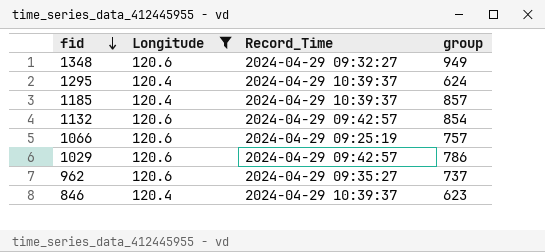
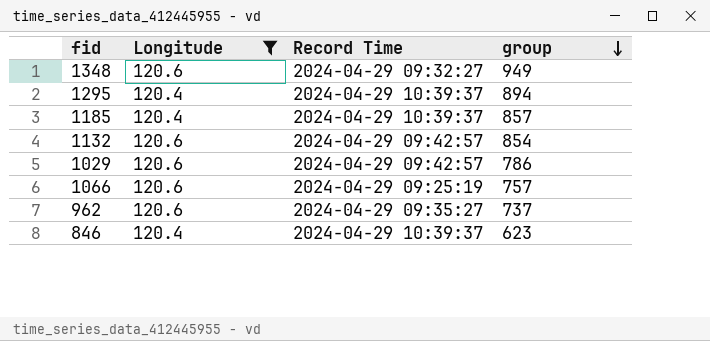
row order: fid descending -> group descending
column name: Record_Time -> Record Time
1295 | group: 624 -> 894

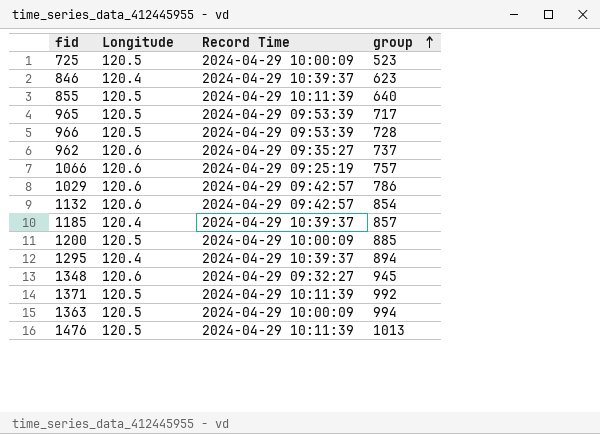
filter: Longitude != 120.5 -> none
row order: group descending -> group ascending
1348 | group: 949 -> 945

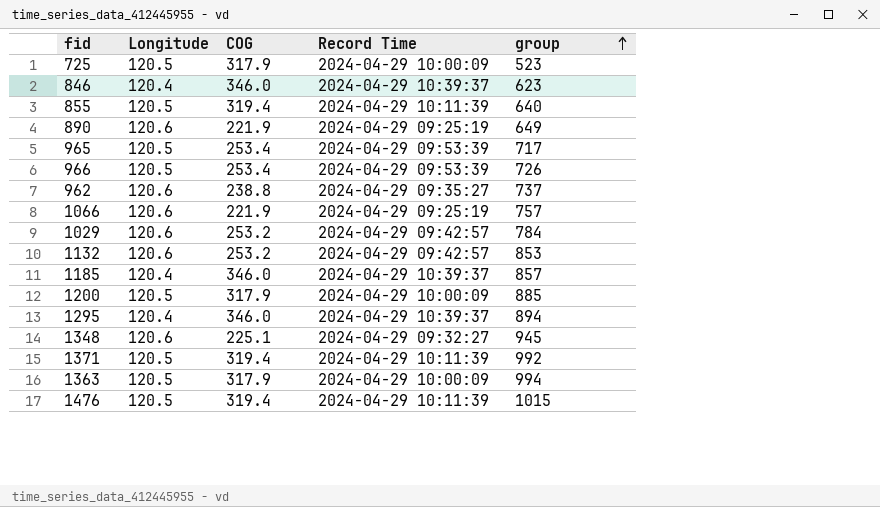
column COG | position: none -> 3
row 890: none -> 120.6 | 221.9 | 2024-04-29 09:25:19 | 649
966 | group: 728 -> 726
1029 | group: 786 -> 784
1132 | group: 854 -> 853
1476 | group: 1013 -> 1015

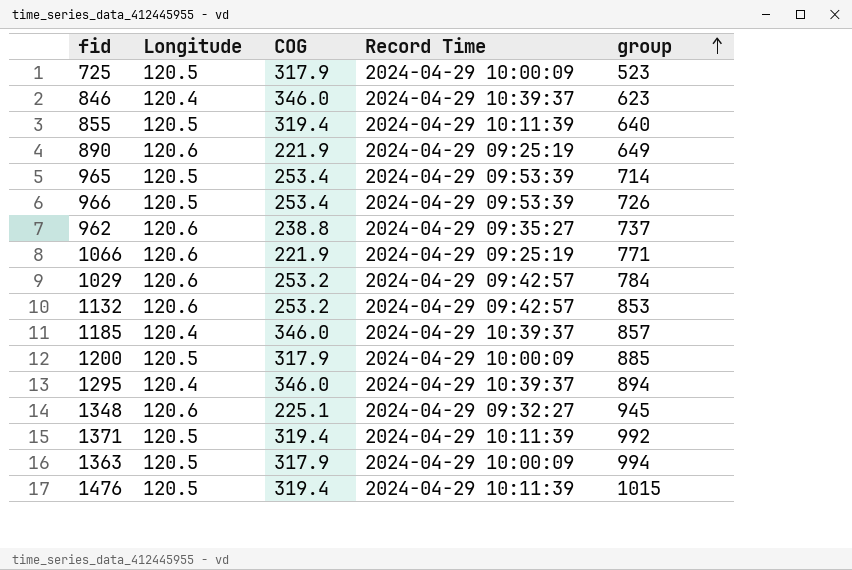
965 | group: 717 -> 714
1066 | group: 757 -> 771

